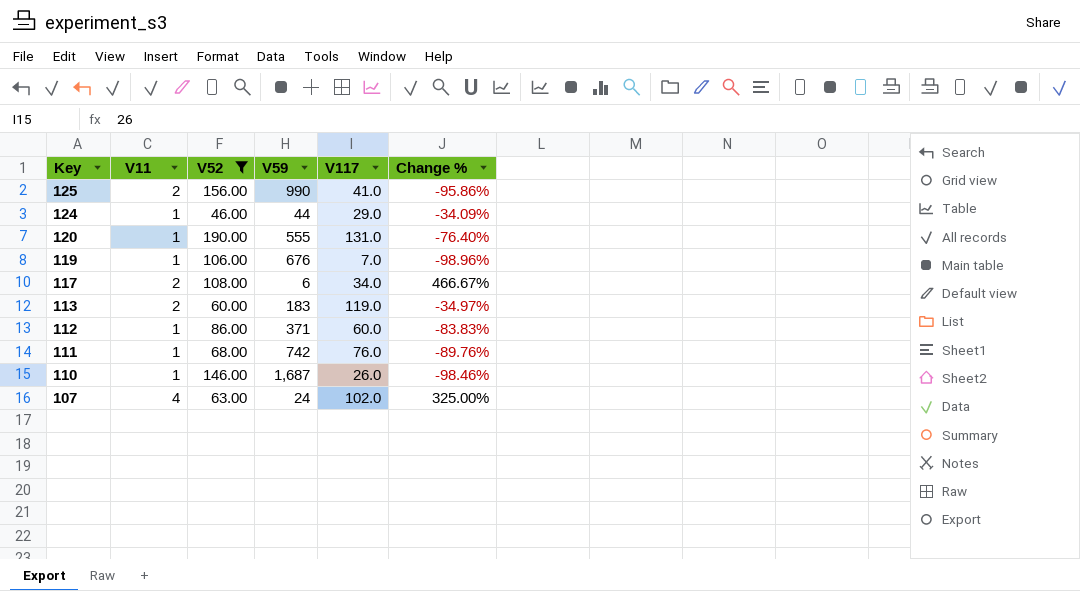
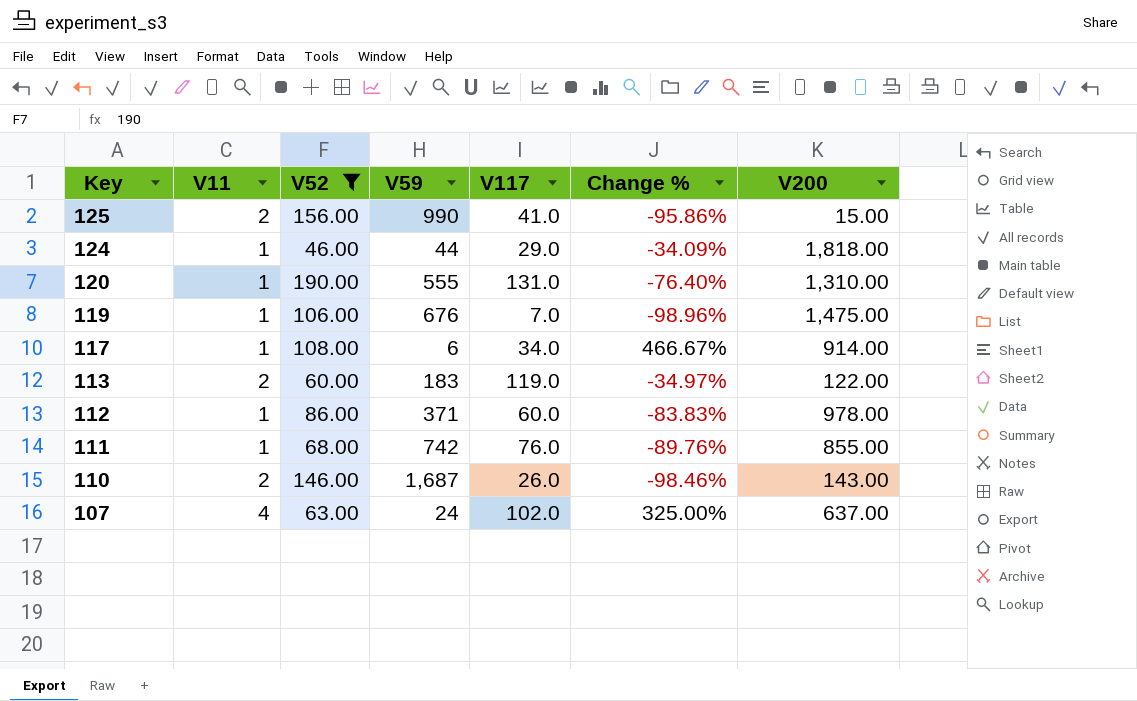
column V200 | position: none -> 7
117 | V11: 2 -> 1
110 | V11: 1 -> 2

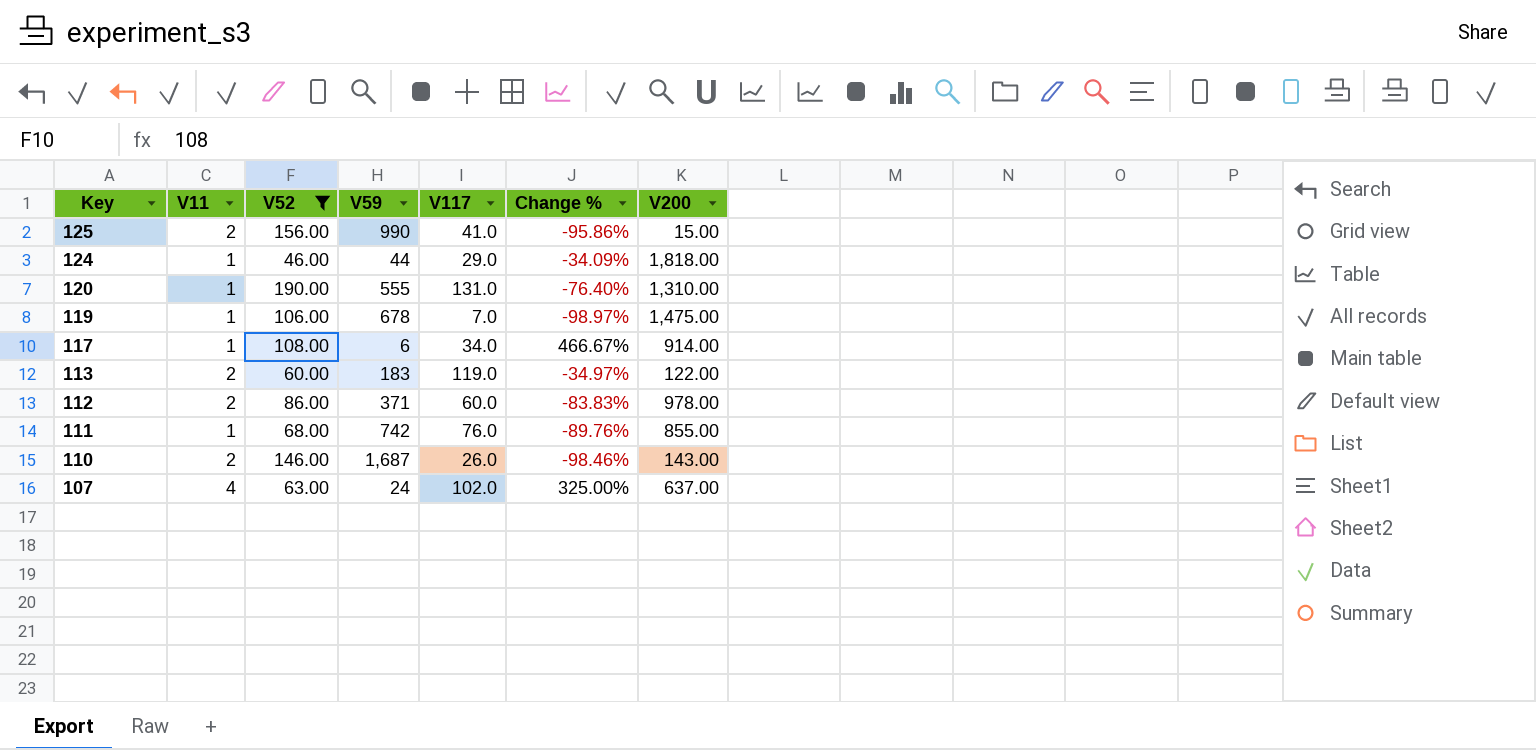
119 | V59: 676 -> 678
119 | Change %: -98.96% -> -98.97%
112 | V11: 1 -> 2

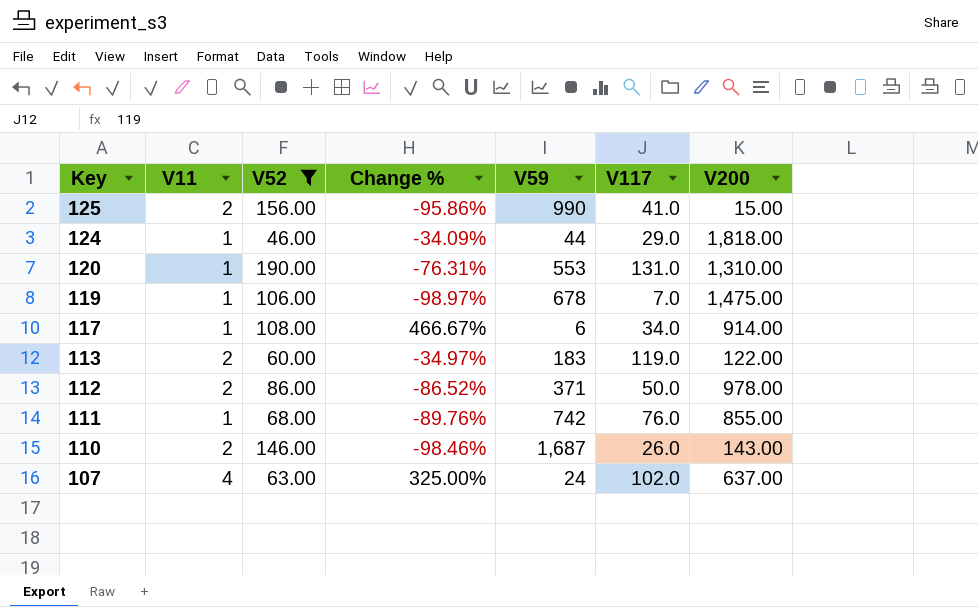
column Change % | position: 6 -> 4
120 | Change %: -76.40% -> -76.31%
120 | V59: 555 -> 553
112 | Change %: -83.83% -> -86.52%
112 | V117: 60.0 -> 50.0

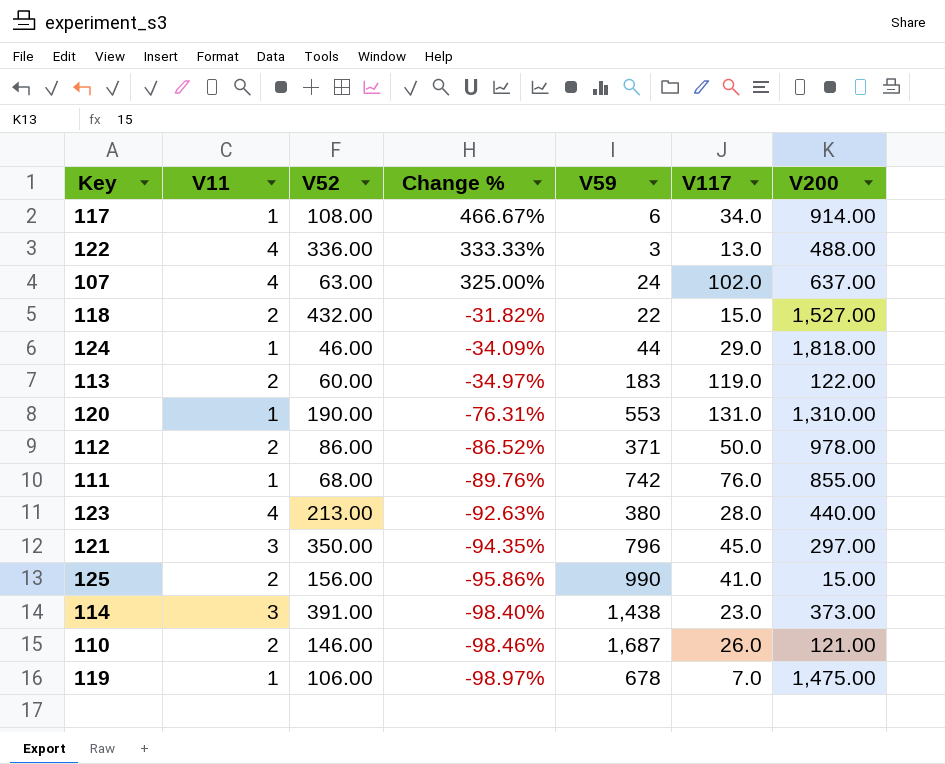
filter: V52 <= 190.00 -> none
row order: Key descending -> Change % descending
110 | V200: 143.00 -> 121.00

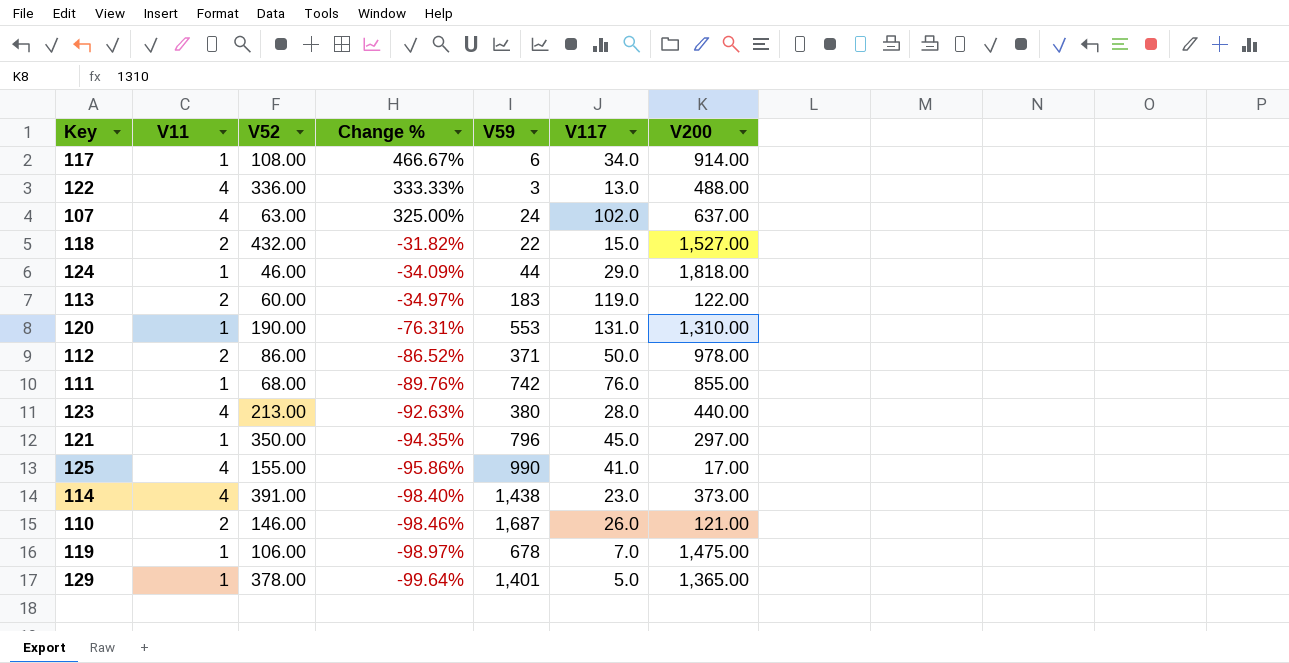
121 | V11: 3 -> 1
125 | V11: 2 -> 4
125 | V52: 156.00 -> 155.00
125 | V200: 15.00 -> 17.00
114 | V11: 3 -> 4
row 129: none -> 1 | 378.00 | -99.64% | 1,401 | 5.0 | 1,365.00

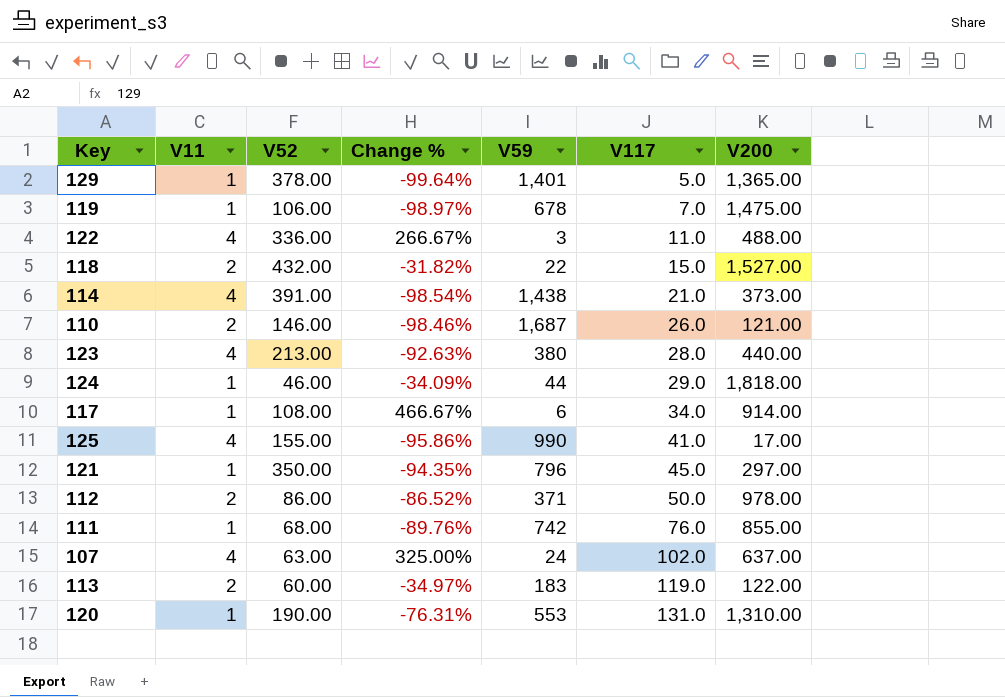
row order: Change % descending -> V117 ascending
122 | Change %: 333.33% -> 266.67%
122 | V117: 13.0 -> 11.0
114 | Change %: -98.40% -> -98.54%
114 | V117: 23.0 -> 21.0

